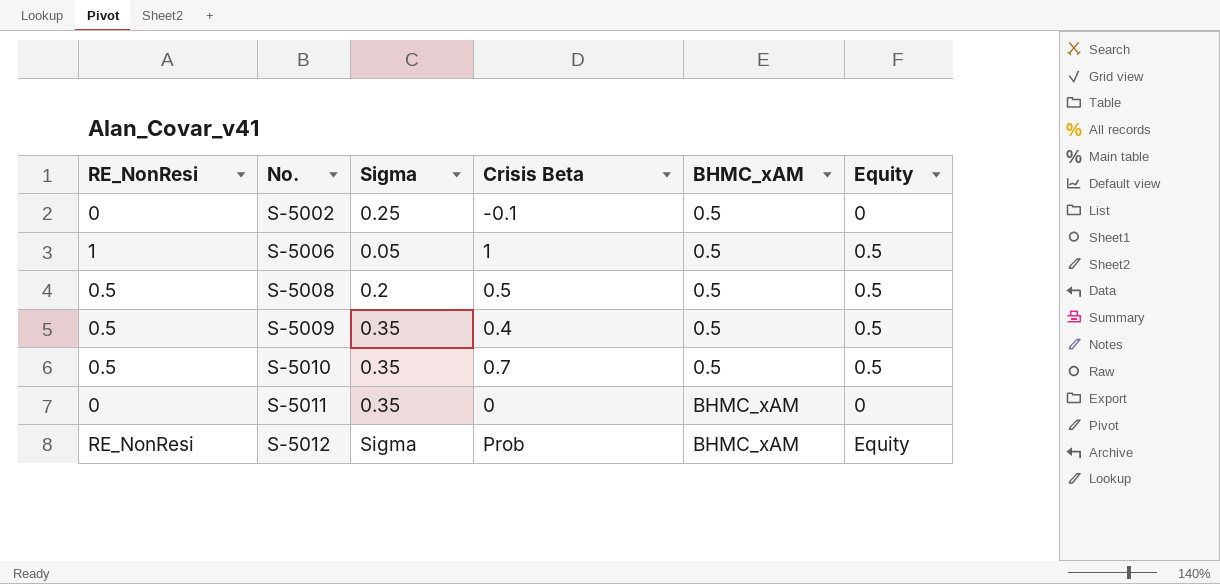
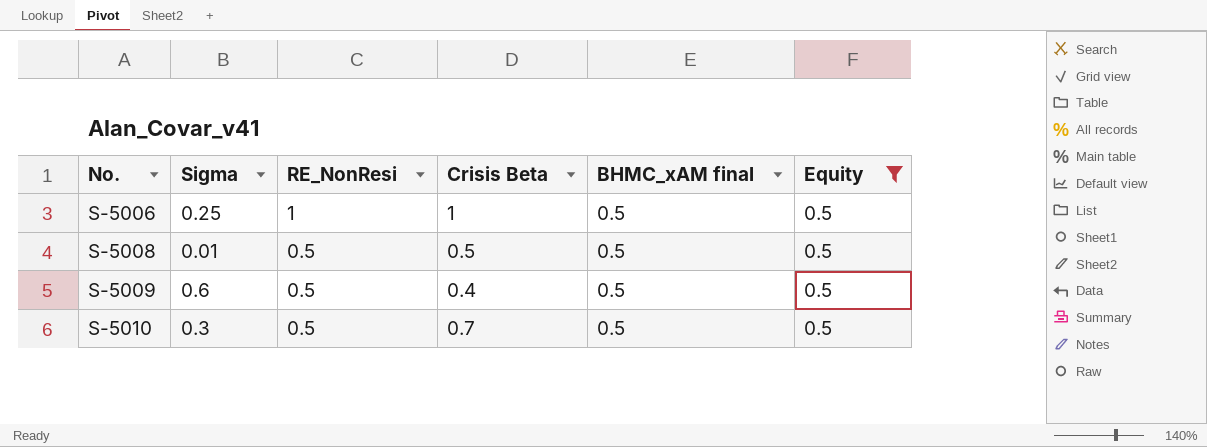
filter: none -> Equity = 0.5
column RE_NonResi | position: 1 -> 3
column name: BHMC_xAM -> BHMC_xAM final
S-5006 | Sigma: 0.05 -> 0.25
S-5008 | Sigma: 0.2 -> 0.01
S-5009 | Sigma: 0.35 -> 0.6
S-5010 | Sigma: 0.35 -> 0.3

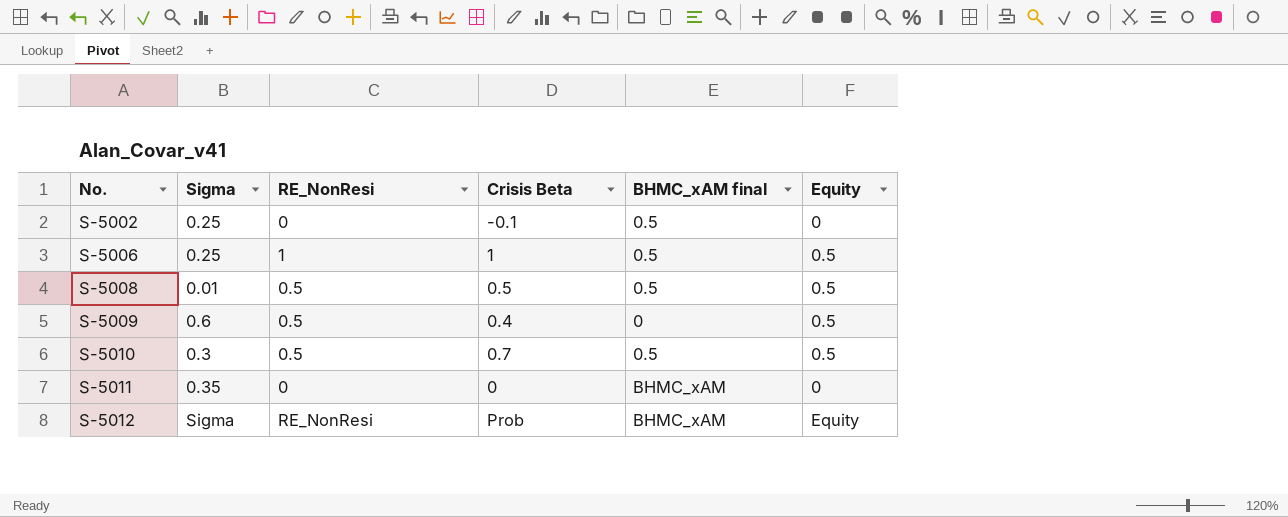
filter: Equity = 0.5 -> none
S-5009 | BHMC_xAM final: 0.5 -> 0

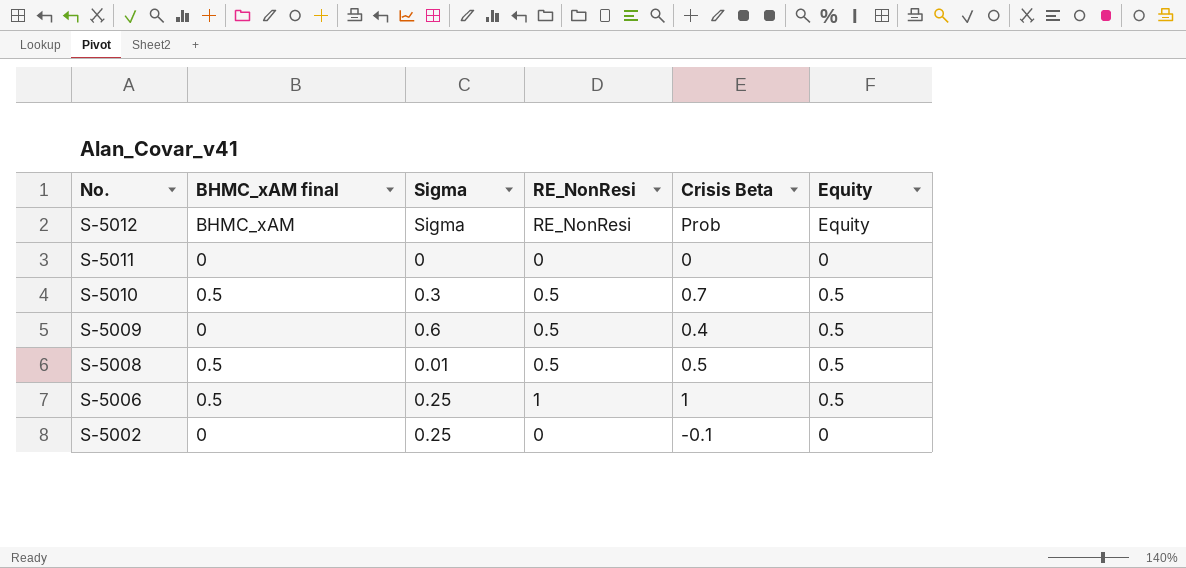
row order: No. ascending -> No. descending
column BHMC_xAM final | position: 5 -> 2
S-5011 | BHMC_xAM final: BHMC_xAM -> 0
S-5011 | Sigma: 0.35 -> 0
S-5002 | BHMC_xAM final: 0.5 -> 0

